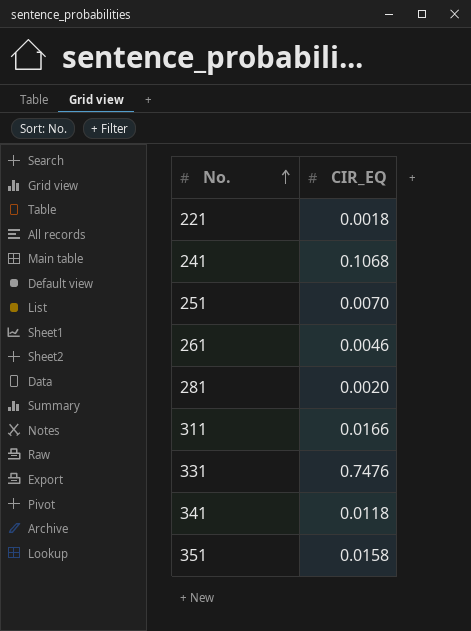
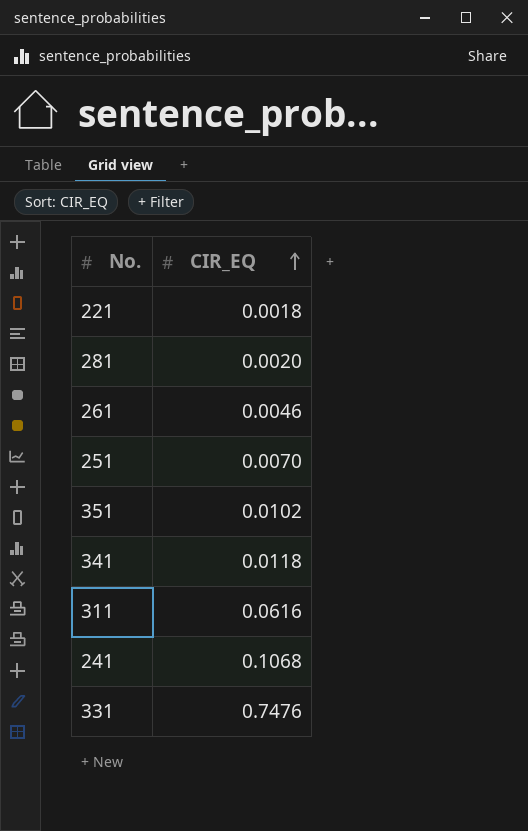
row order: No. ascending -> CIR_EQ ascending
351 | CIR_EQ: 0.0158 -> 0.0102
311 | CIR_EQ: 0.0166 -> 0.0616

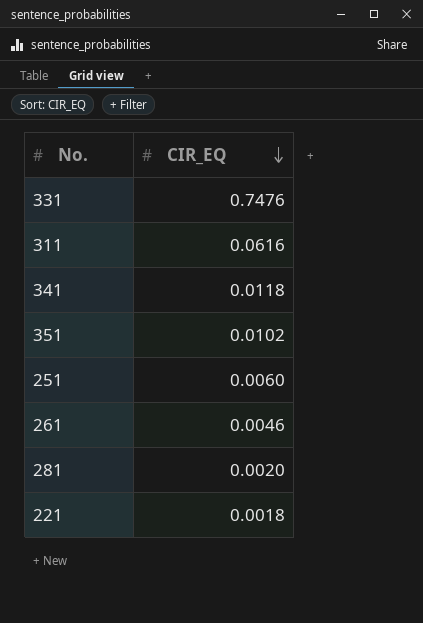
row order: CIR_EQ ascending -> CIR_EQ descending
row 241: 0.1068 -> none
251 | CIR_EQ: 0.0070 -> 0.0060

